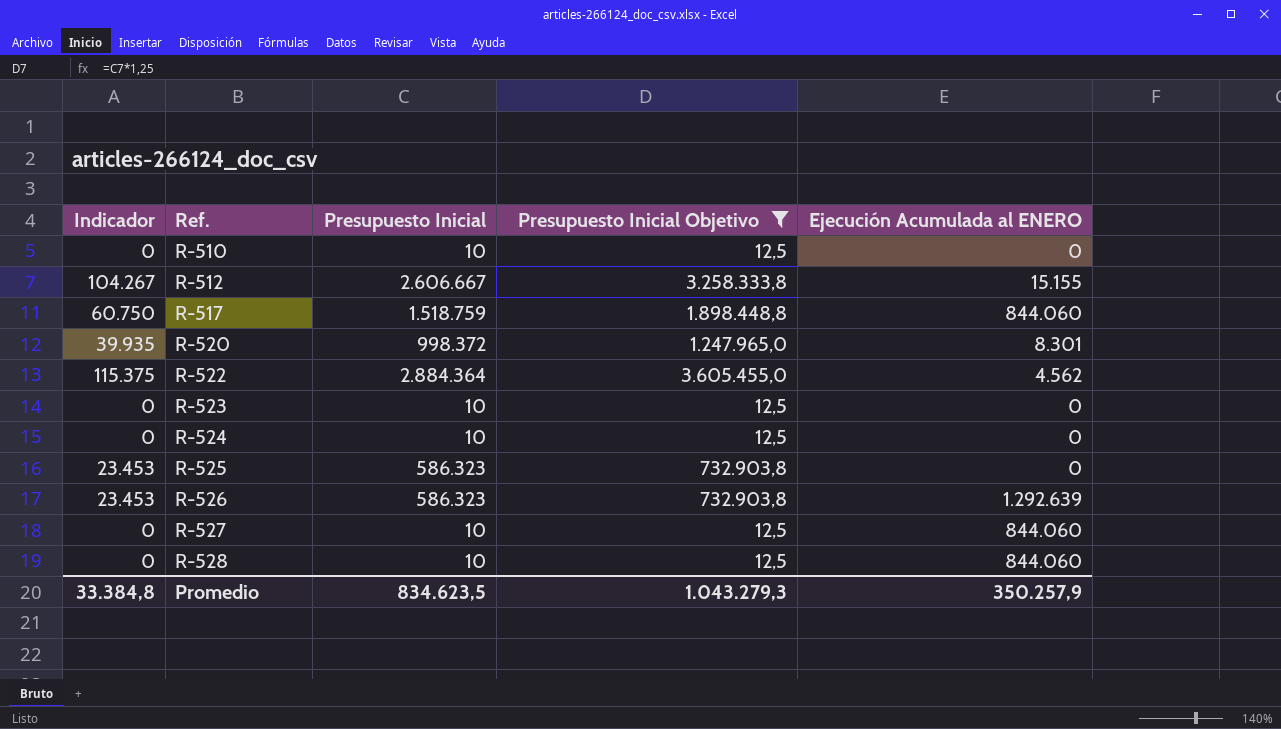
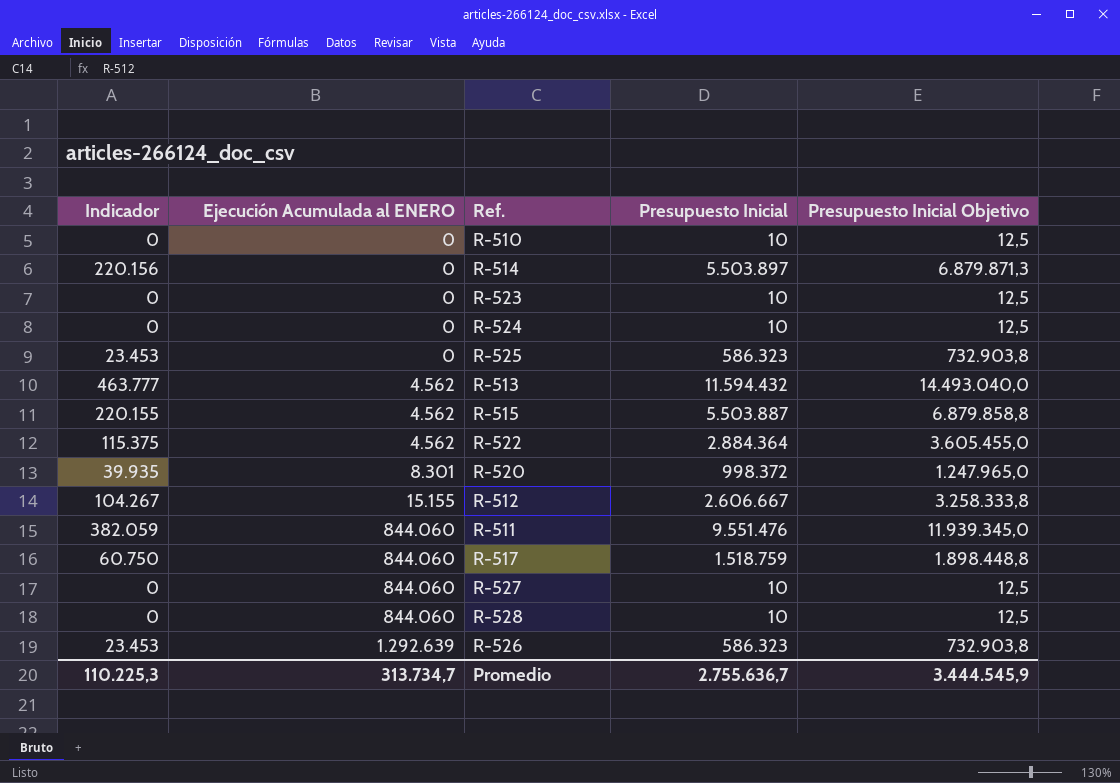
filter: Presupuesto Inicial Objetivo <= 3.605.455,0 -> none
row order: Ref. ascending -> Ejecución Acumulada al ENERO ascending
column Ejecución Acumulada al ENERO | position: 5 -> 2
Promedio | Indicador: 33.384,8 -> 110.225,3
Promedio | Ejecución Acumulada al ENERO: 350.257,9 -> 313.734,7
Promedio | Presupuesto Inicial: 834.623,5 -> 2.755.636,7
Promedio | Presupuesto Inicial Objetivo: 1.043.279,3 -> 3.444.545,9

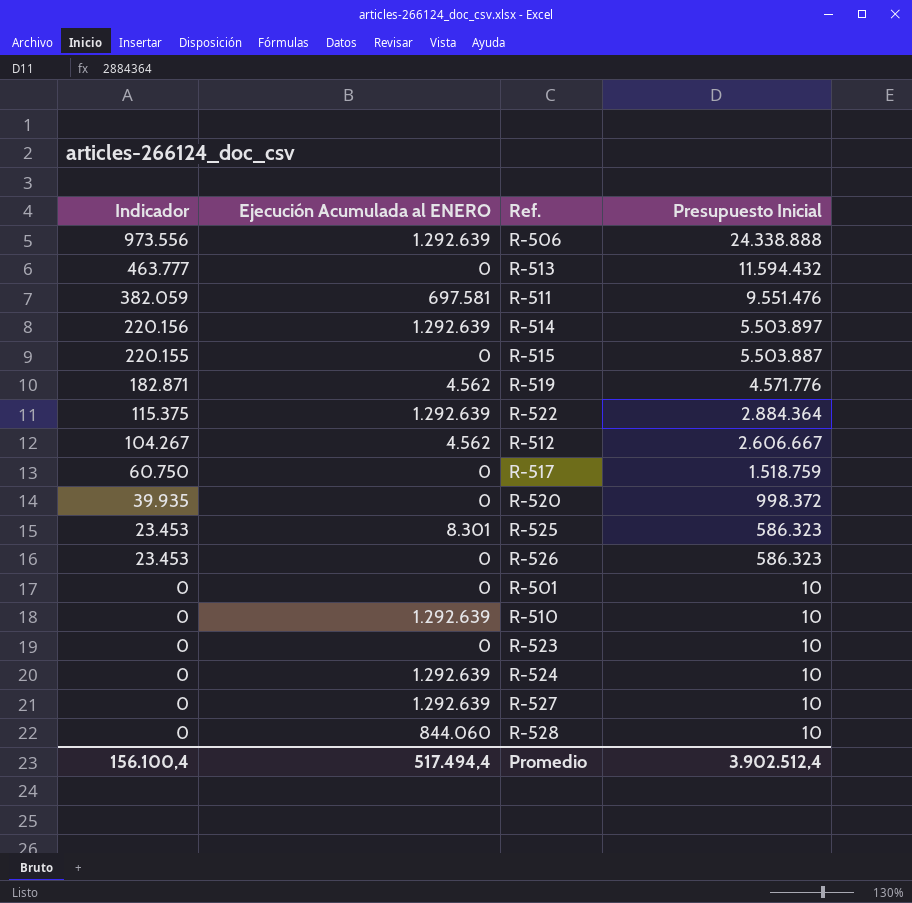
row order: Ejecución Acumulada al ENERO ascending -> Indicador descending
column Presupuesto Inicial Objetivo | formula: [Presupuesto Inicial] * 1,25 -> none
row R-506: none -> 973.556 | 1.292.639 | 24.338.888
R-513 | Ejecución Acumulada al ENERO: 4.562 -> 0
R-511 | Ejecución Acumulada al ENERO: 844.060 -> 697.581
R-514 | Ejecución Acumulada al ENERO: 0 -> 1.292.639
R-515 | Ejecución Acumulada al ENERO: 4.562 -> 0
row R-519: none -> 182.871 | 4.562 | 4.571.776
R-522 | Ejecución Acumulada al ENERO: 4.562 -> 1.292.639
R-512 | Ejecución Acumulada al ENERO: 15.155 -> 4.562
R-517 | Ejecución Acumulada al ENERO: 844.060 -> 0
R-520 | Ejecución Acumulada al ENERO: 8.301 -> 0
R-525 | Ejecución Acumulada al ENERO: 0 -> 8.301
R-526 | Ejecución Acumulada al ENERO: 1.292.639 -> 0
row R-501: none -> 0 | 0 | 10
R-510 | Ejecución Acumulada al ENERO: 0 -> 1.292.639
R-524 | Ejecución Acumulada al ENERO: 0 -> 1.292.639
R-527 | Ejecución Acumulada al ENERO: 844.060 -> 1.292.639
Promedio | Indicador: 110.225,3 -> 156.100,4
Promedio | Ejecución Acumulada al ENERO: 313.734,7 -> 517.494,4
Promedio | Presupuesto Inicial: 2.755.636,7 -> 3.902.512,4

